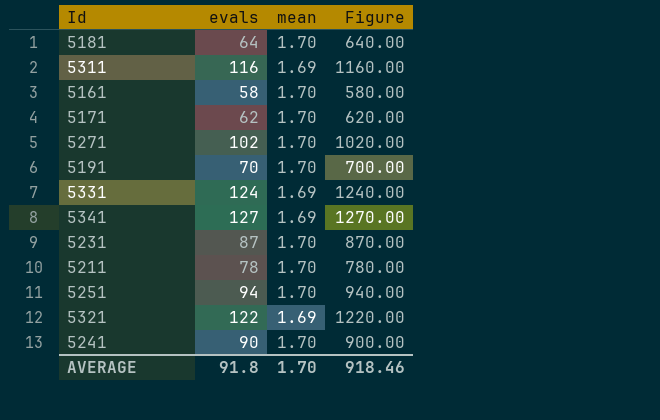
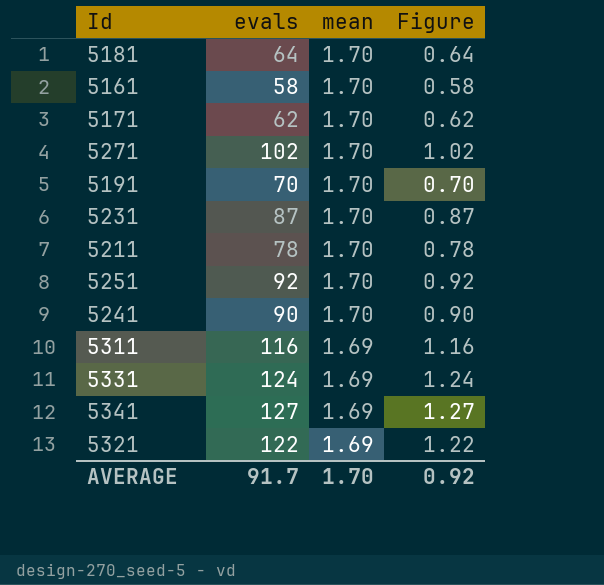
row order: none -> mean descending
column Figure | formula: [evals] * 10 -> [evals] * 0.01
5251 | evals: 94 -> 92
AVERAGE | evals: 91.8 -> 91.7
AVERAGE | Figure: 918.46 -> 0.92

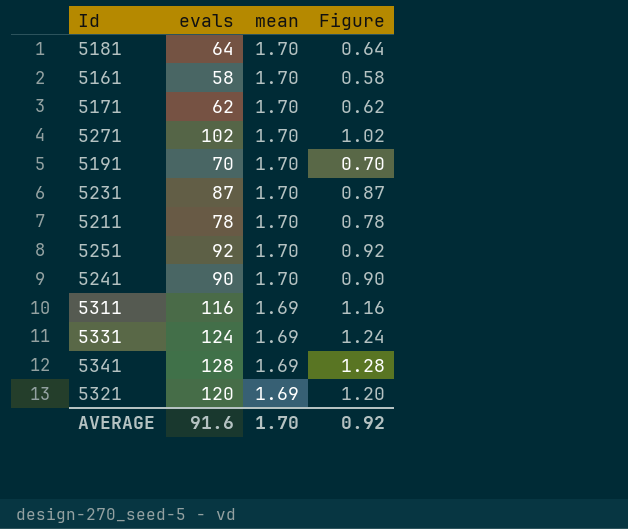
5341 | evals: 127 -> 128
5341 | Figure: 1.27 -> 1.28
5321 | evals: 122 -> 120
5321 | Figure: 1.22 -> 1.20
AVERAGE | evals: 91.7 -> 91.6

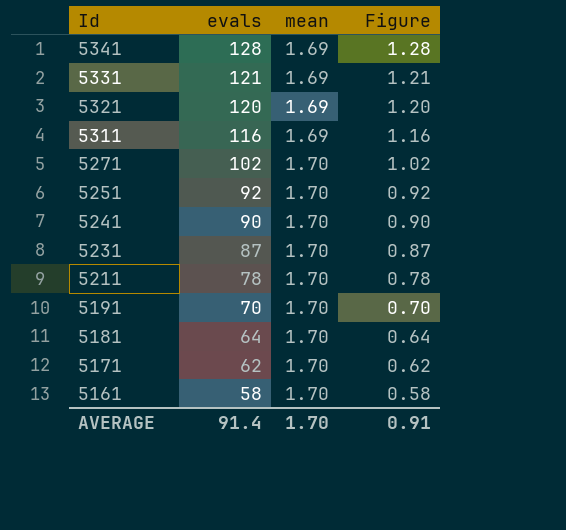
row order: mean descending -> Id descending
5331 | evals: 124 -> 121
5331 | Figure: 1.24 -> 1.21
AVERAGE | evals: 91.6 -> 91.4
AVERAGE | Figure: 0.92 -> 0.91

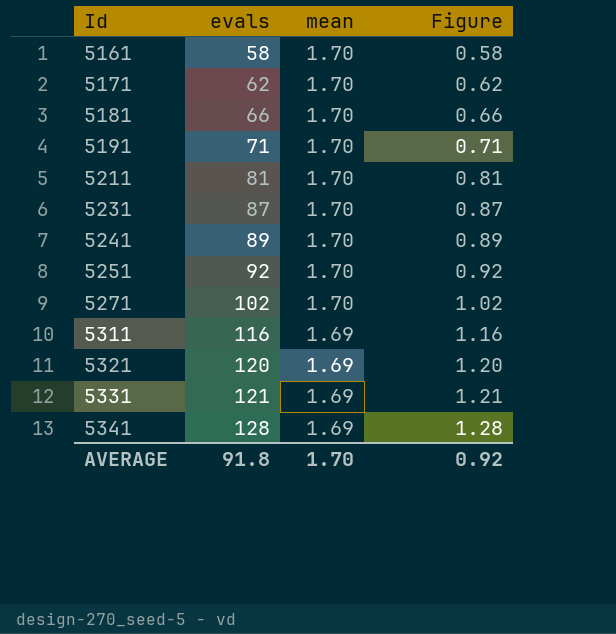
row order: Id descending -> Id ascending
5181 | evals: 64 -> 66
5181 | Figure: 0.64 -> 0.66
5191 | evals: 70 -> 71
5191 | Figure: 0.70 -> 0.71
5211 | evals: 78 -> 81
5211 | Figure: 0.78 -> 0.81
5241 | evals: 90 -> 89
5241 | Figure: 0.90 -> 0.89
AVERAGE | evals: 91.4 -> 91.8
AVERAGE | Figure: 0.91 -> 0.92

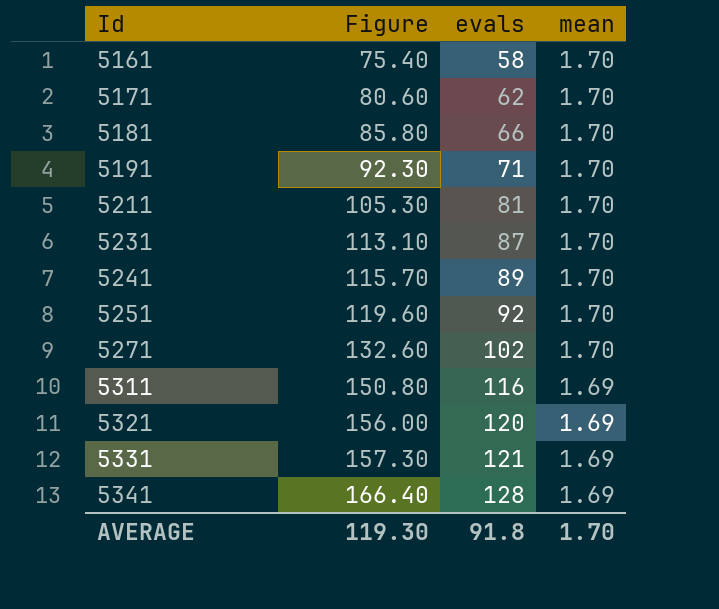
column Figure | formula: [evals] * 0.01 -> [evals] * 1.3
column Figure | position: 4 -> 2
AVERAGE | Figure: 0.92 -> 119.30

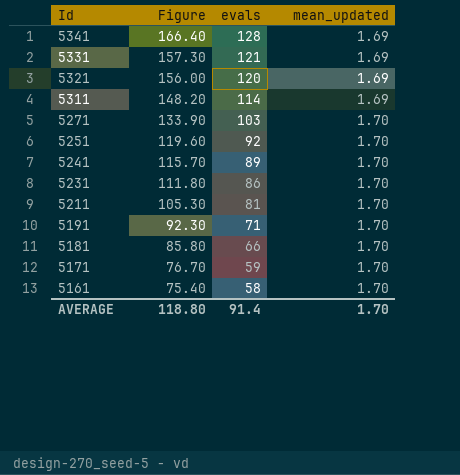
row order: Id ascending -> Id descending
column name: mean -> mean_updated
5311 | Figure: 150.80 -> 148.20
5311 | evals: 116 -> 114
5271 | Figure: 132.60 -> 133.90
5271 | evals: 102 -> 103
5231 | Figure: 113.10 -> 111.80
5231 | evals: 87 -> 86
5171 | Figure: 80.60 -> 76.70
5171 | evals: 62 -> 59
AVERAGE | Figure: 119.30 -> 118.80
AVERAGE | evals: 91.8 -> 91.4

